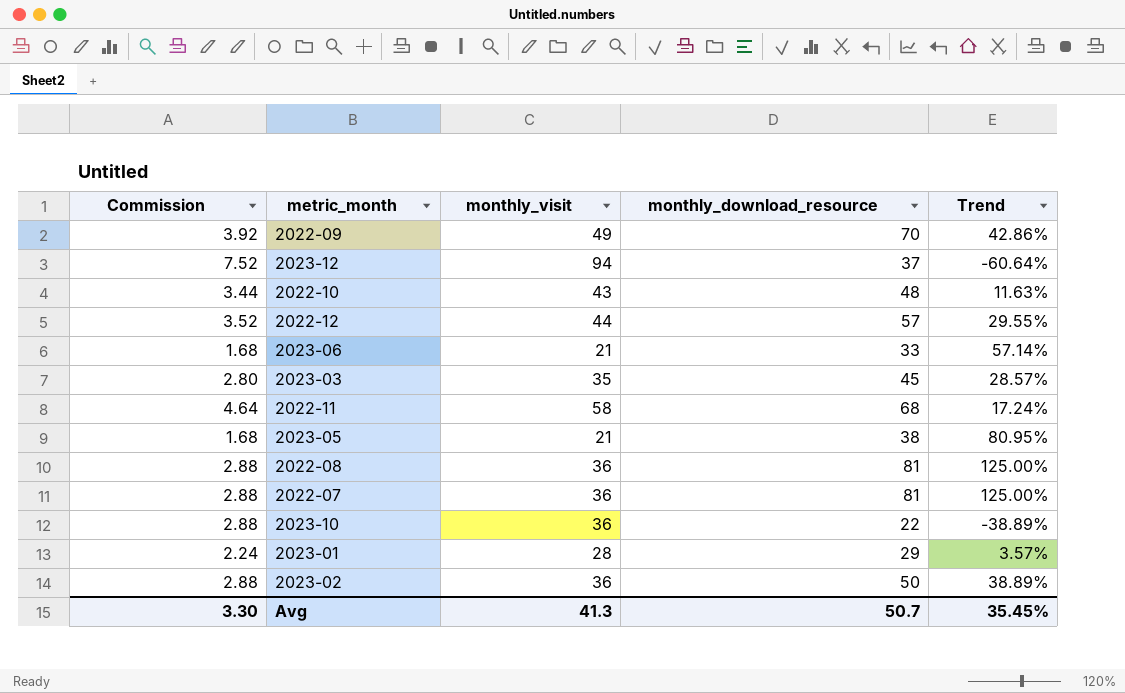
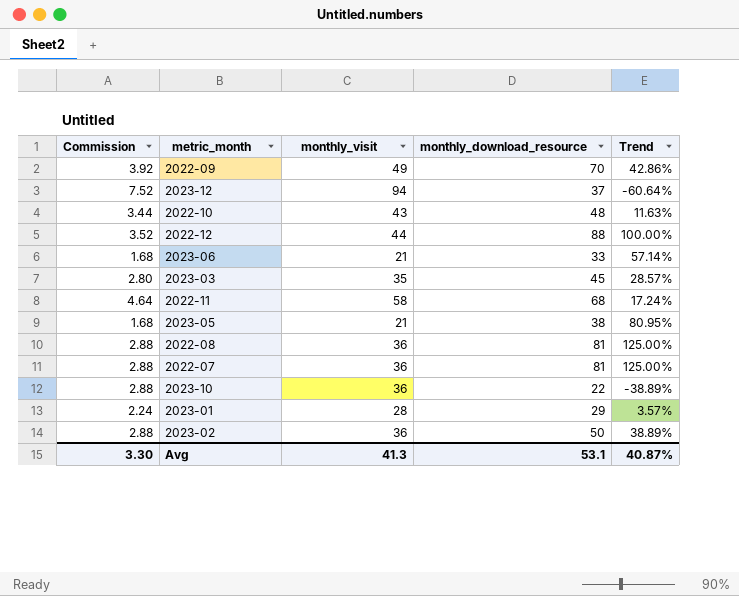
2022-12 | monthly_download_resource: 57 -> 88
2022-12 | Trend: 29.55% -> 100.00%
Avg | monthly_download_resource: 50.7 -> 53.1
Avg | Trend: 35.45% -> 40.87%

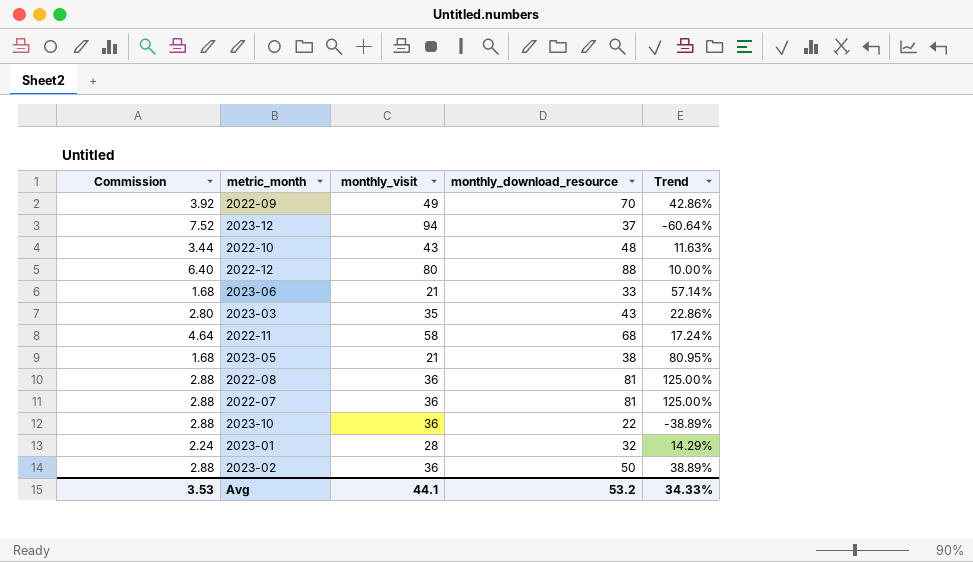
2022-12 | Commission: 3.52 -> 6.40
2022-12 | monthly_visit: 44 -> 80
2022-12 | Trend: 100.00% -> 10.00%
2023-03 | monthly_download_resource: 45 -> 43
2023-03 | Trend: 28.57% -> 22.86%
2023-01 | monthly_download_resource: 29 -> 32
2023-01 | Trend: 3.57% -> 14.29%
Avg | Commission: 3.30 -> 3.53
Avg | monthly_visit: 41.3 -> 44.1
Avg | monthly_download_resource: 53.1 -> 53.2
Avg | Trend: 40.87% -> 34.33%

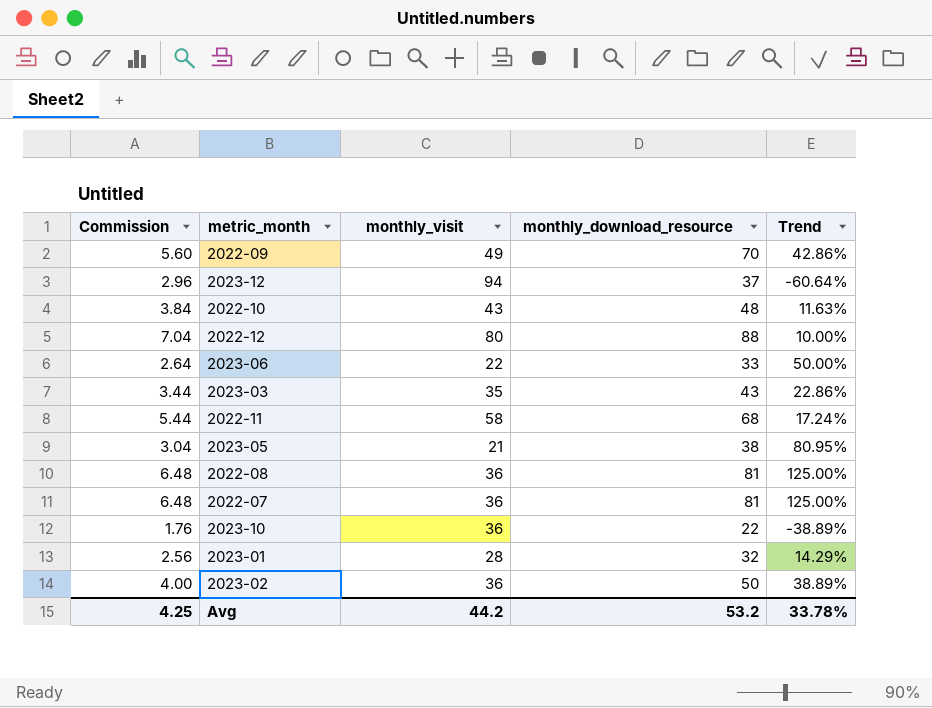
column Commission | formula: [monthly_visit] * 0.08 -> [monthly_download_resource] * 0.08
2023-06 | monthly_visit: 21 -> 22
2023-06 | Trend: 57.14% -> 50.00%
Avg | Commission: 3.53 -> 4.25
Avg | monthly_visit: 44.1 -> 44.2
Avg | Trend: 34.33% -> 33.78%

